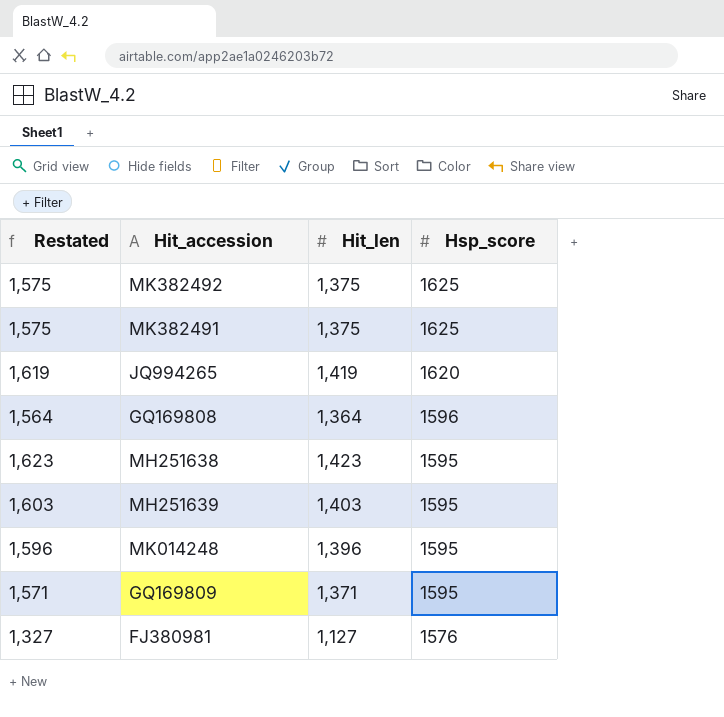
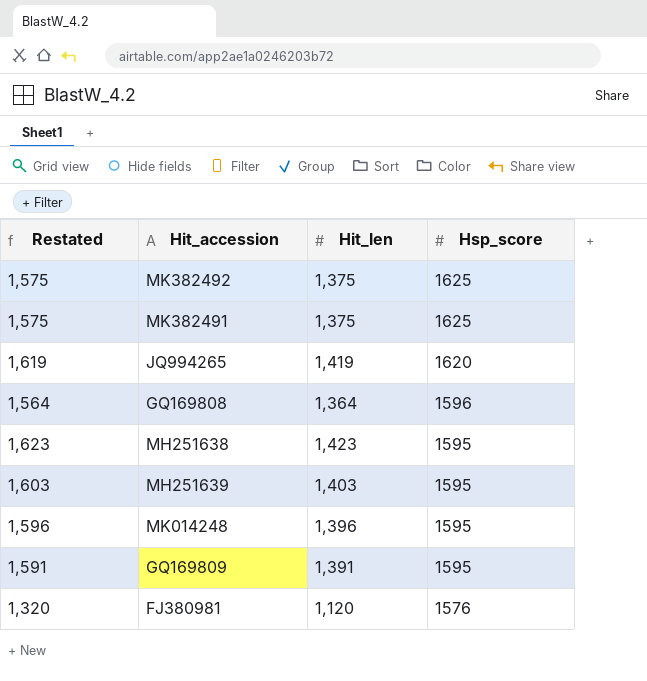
GQ169809 | Restated: 1,571 -> 1,591
GQ169809 | Hit_len: 1,371 -> 1,391
FJ380981 | Restated: 1,327 -> 1,320
FJ380981 | Hit_len: 1,127 -> 1,120

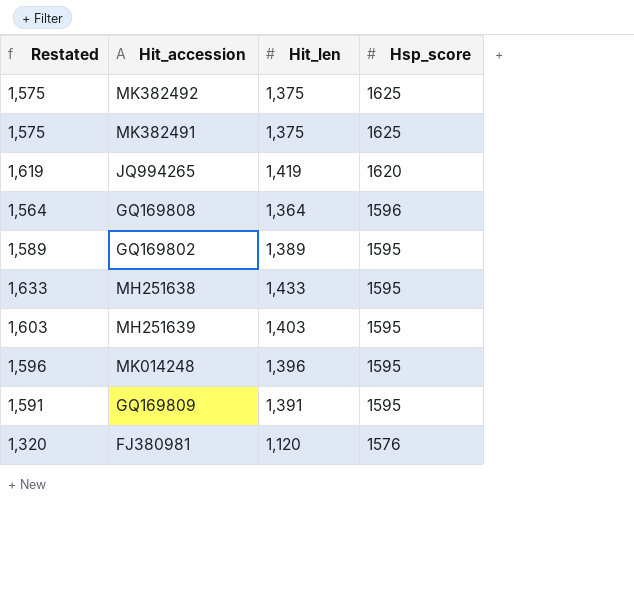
row GQ169802: none -> 1,589 | 1,389 | 1595
MH251638 | Restated: 1,623 -> 1,633
MH251638 | Hit_len: 1,423 -> 1,433

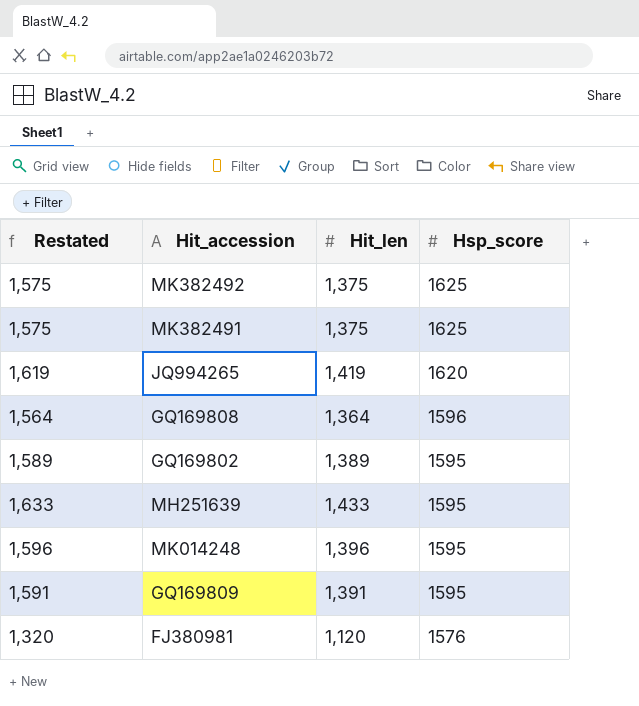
row MH251638: 1,633 | 1,433 | 1595 -> none
MH251639 | Restated: 1,603 -> 1,633
MH251639 | Hit_len: 1,403 -> 1,433

